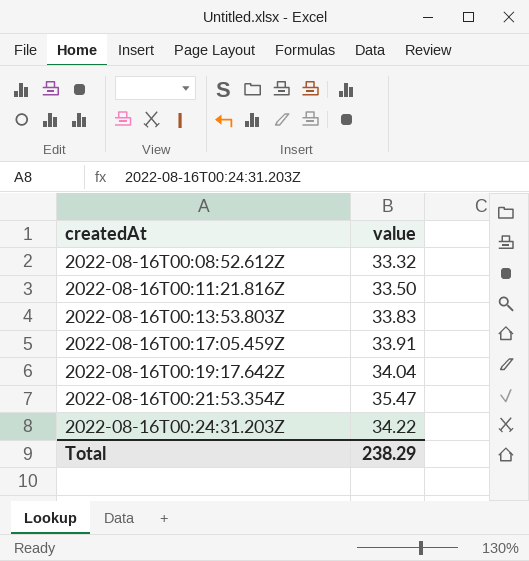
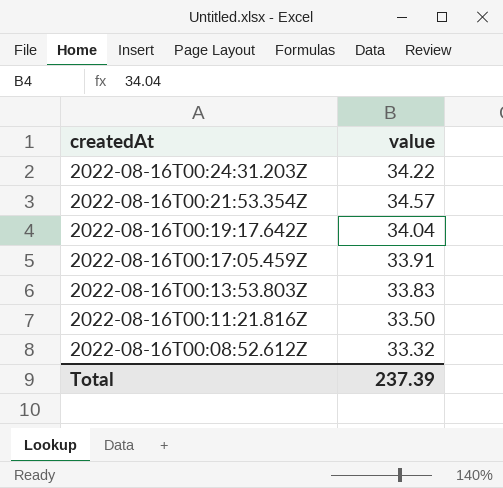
row order: createdAt ascending -> createdAt descending
2022-08-16T00:21:53.354Z | value: 35.47 -> 34.57
Total | value: 238.29 -> 237.39

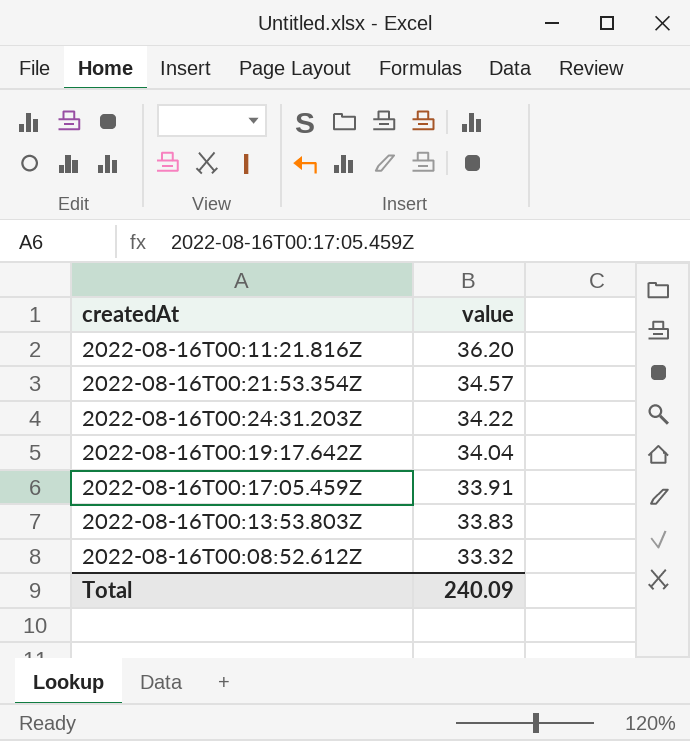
row order: createdAt descending -> value descending
2022-08-16T00:11:21.816Z | value: 33.50 -> 36.20
Total | value: 237.39 -> 240.09

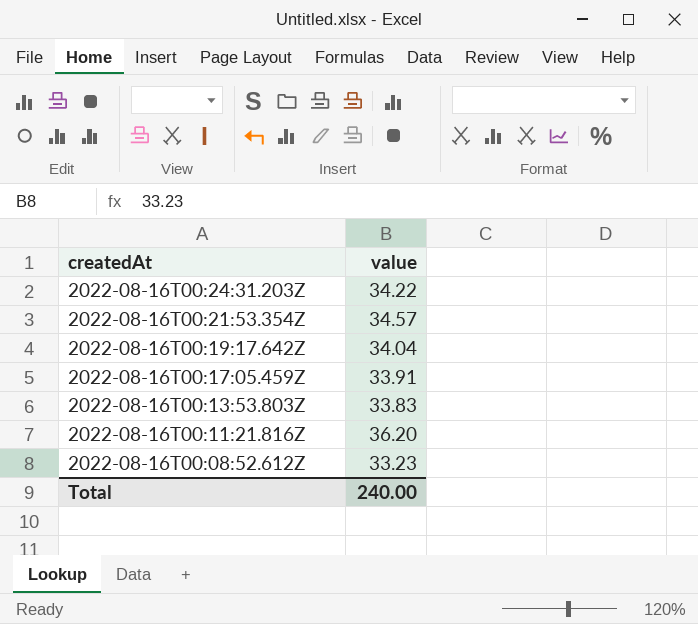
row order: value descending -> createdAt descending
2022-08-16T00:08:52.612Z | value: 33.32 -> 33.23
Total | value: 240.09 -> 240.00

